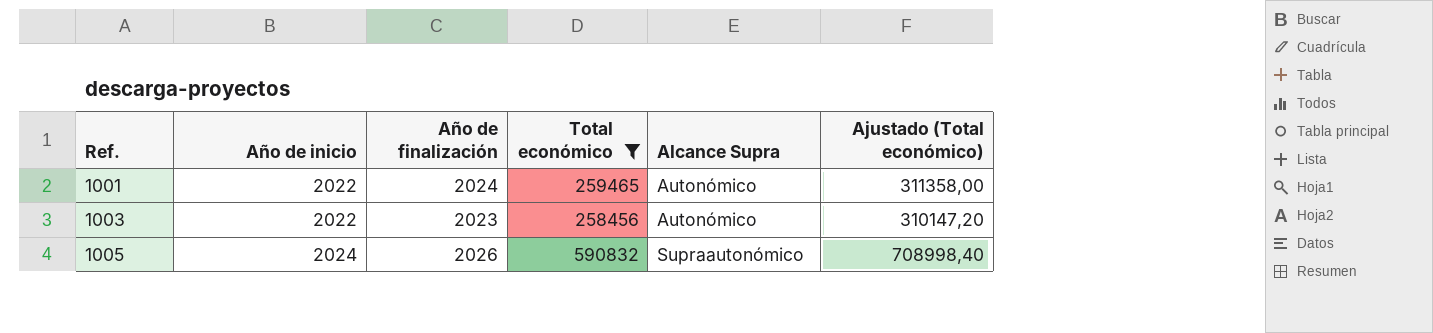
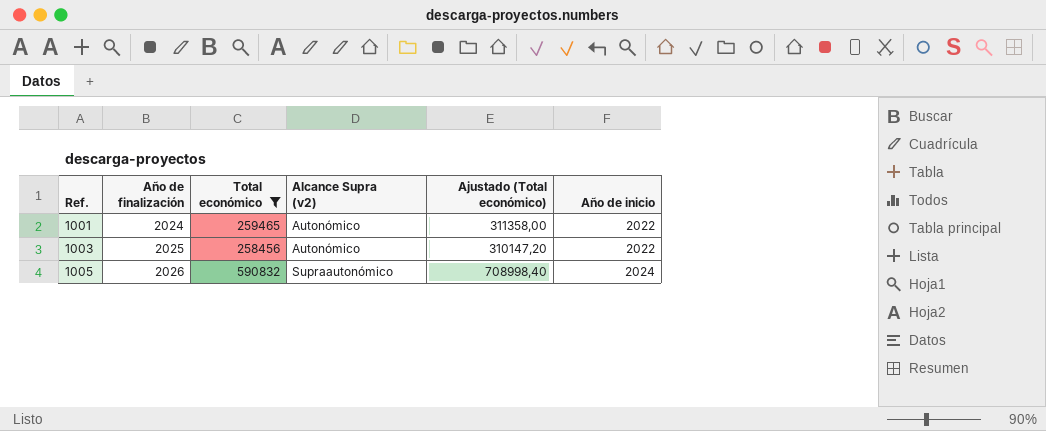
column name: Alcance Supra -> Alcance Supra (v2)
column Año de inicio | position: 2 -> 6
1003 | Año de finalización: 2023 -> 2025

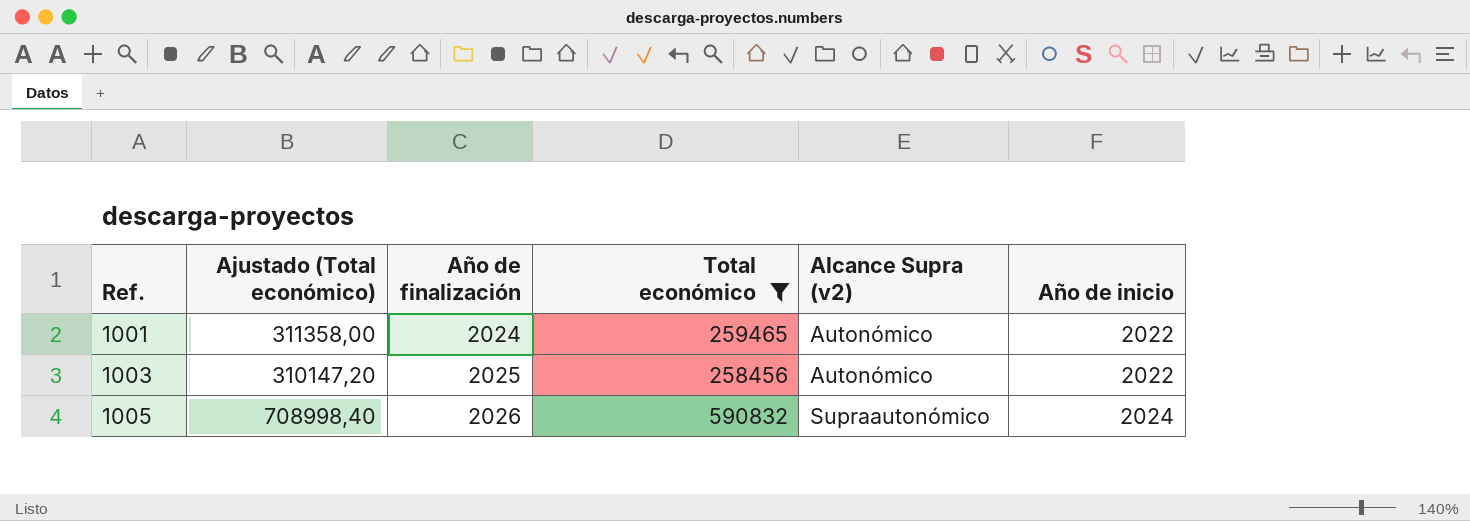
column Ajustado (Total económico) | position: 5 -> 2

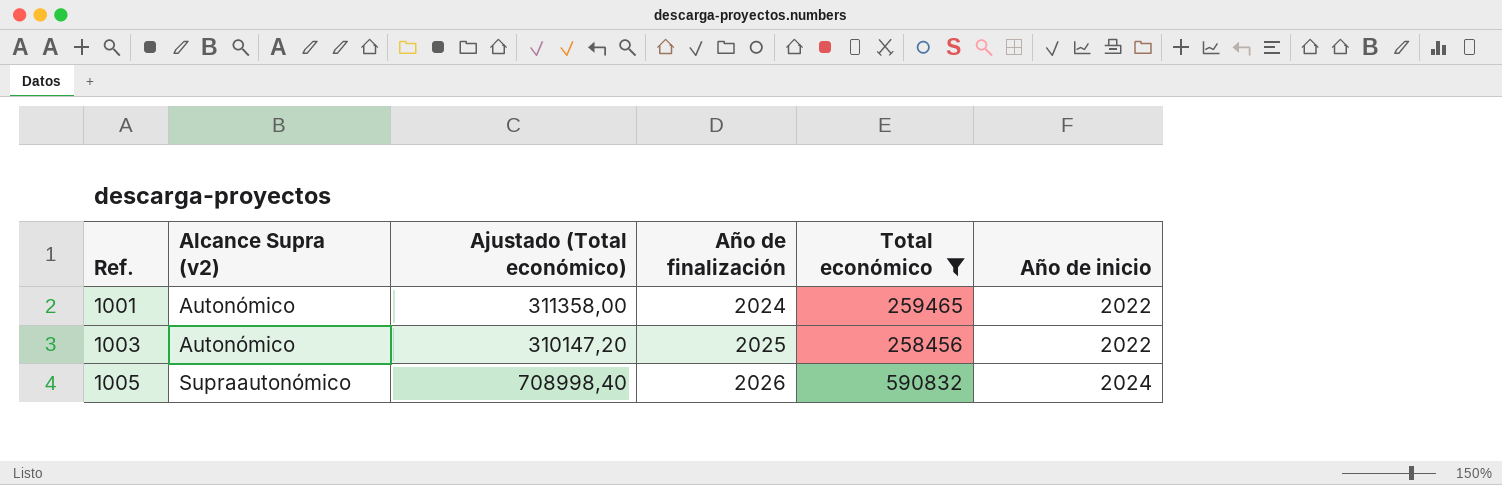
column Alcance Supra (v2) | position: 5 -> 2

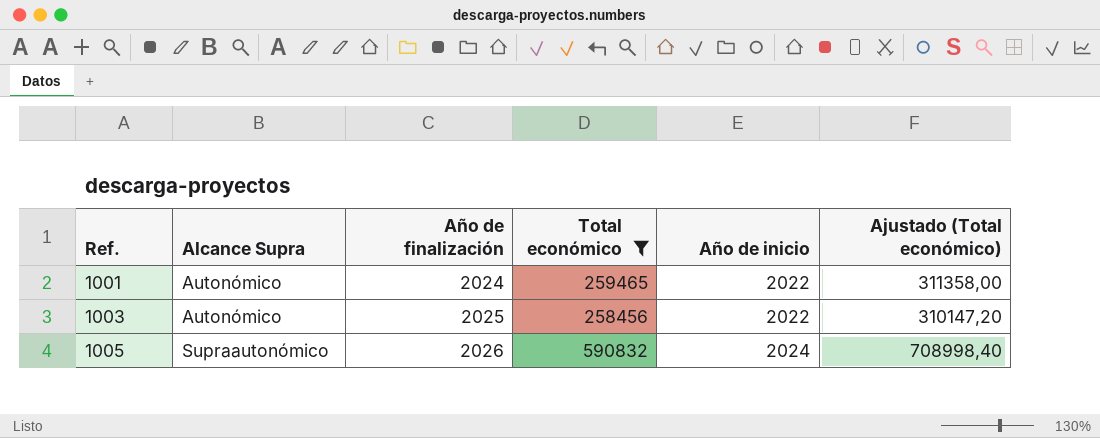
column name: Alcance Supra (v2) -> Alcance Supra
column Ajustado (Total económico) | position: 3 -> 6

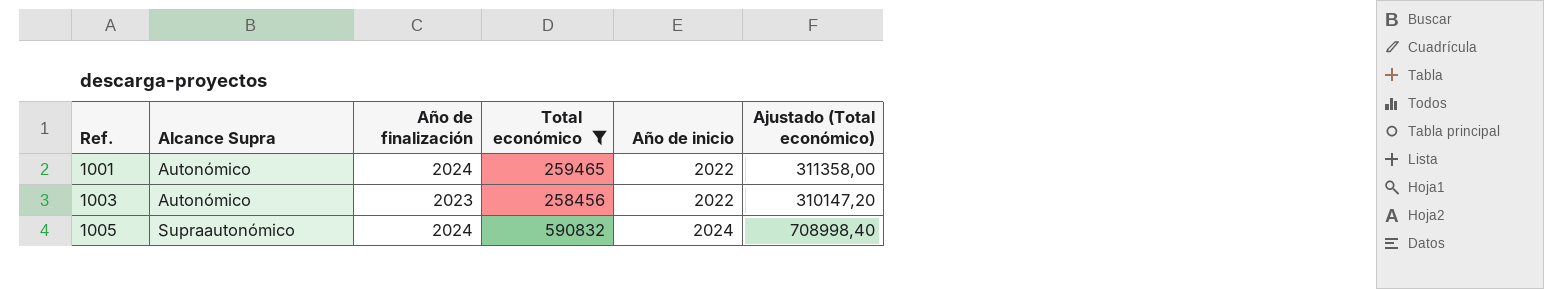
1003 | Año de finalización: 2025 -> 2023
1005 | Año de finalización: 2026 -> 2024

